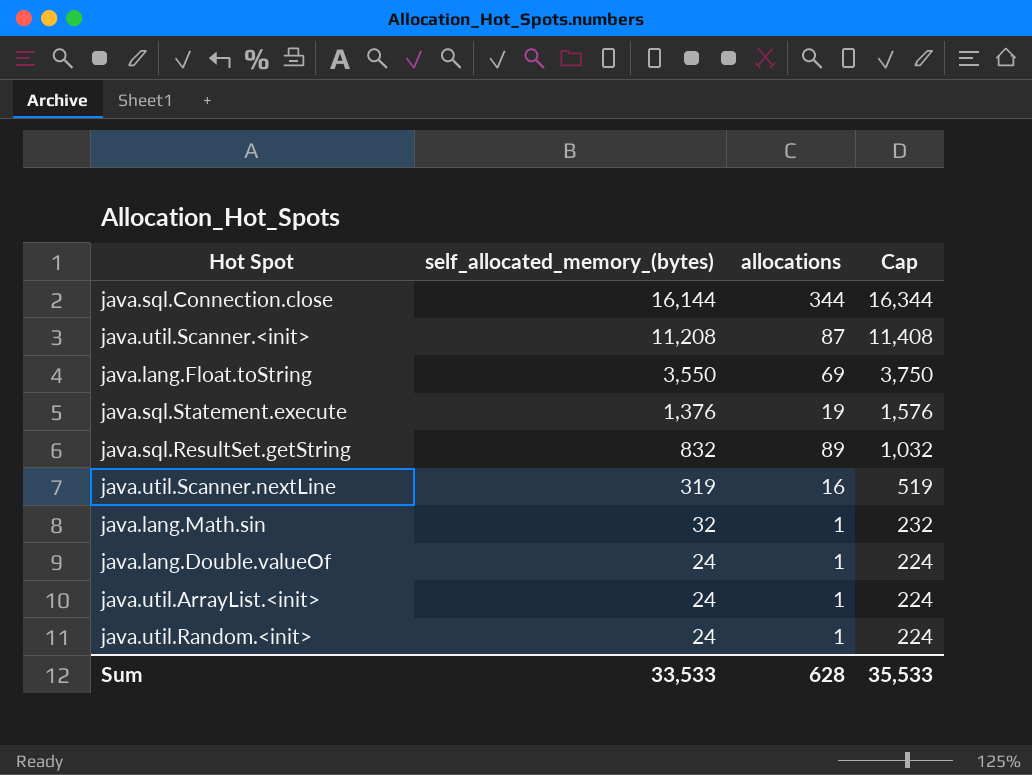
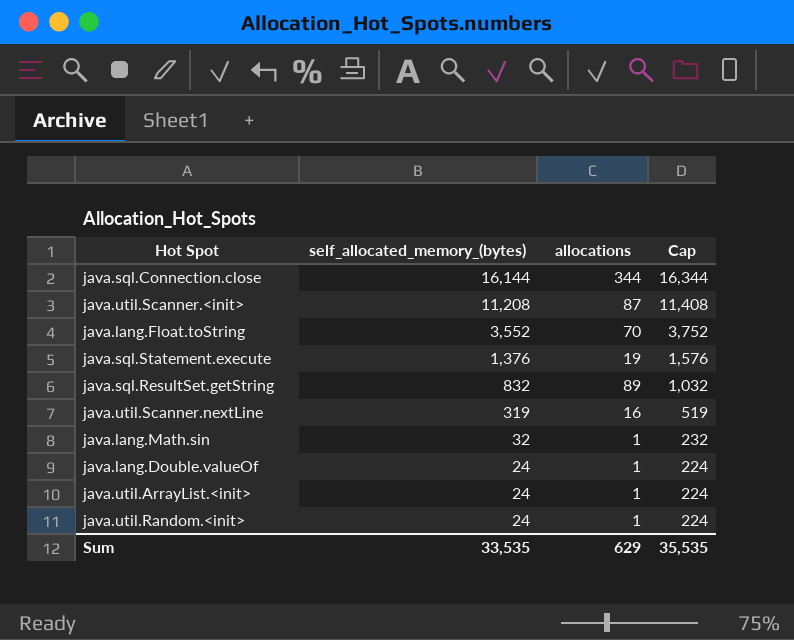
java.lang.Float.toString | self_allocated_memory_(bytes): 3,550 -> 3,552
java.lang.Float.toString | allocations: 69 -> 70
java.lang.Float.toString | Cap: 3,750 -> 3,752
Sum | self_allocated_memory_(bytes): 33,533 -> 33,535
Sum | allocations: 628 -> 629
Sum | Cap: 35,533 -> 35,535

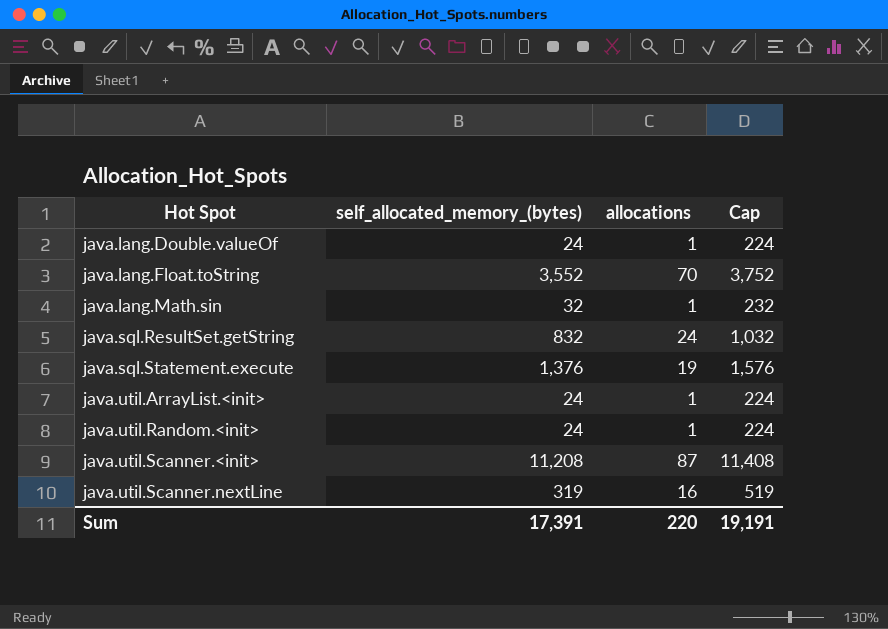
row order: self_allocated_memory_(bytes) descending -> Hot Spot ascending
row java.sql.Connection.close: 16,144 | 344 | 16,344 -> none
java.sql.ResultSet.getString | allocations: 89 -> 24
Sum | self_allocated_memory_(bytes): 33,535 -> 17,391
Sum | allocations: 629 -> 220
Sum | Cap: 35,535 -> 19,191

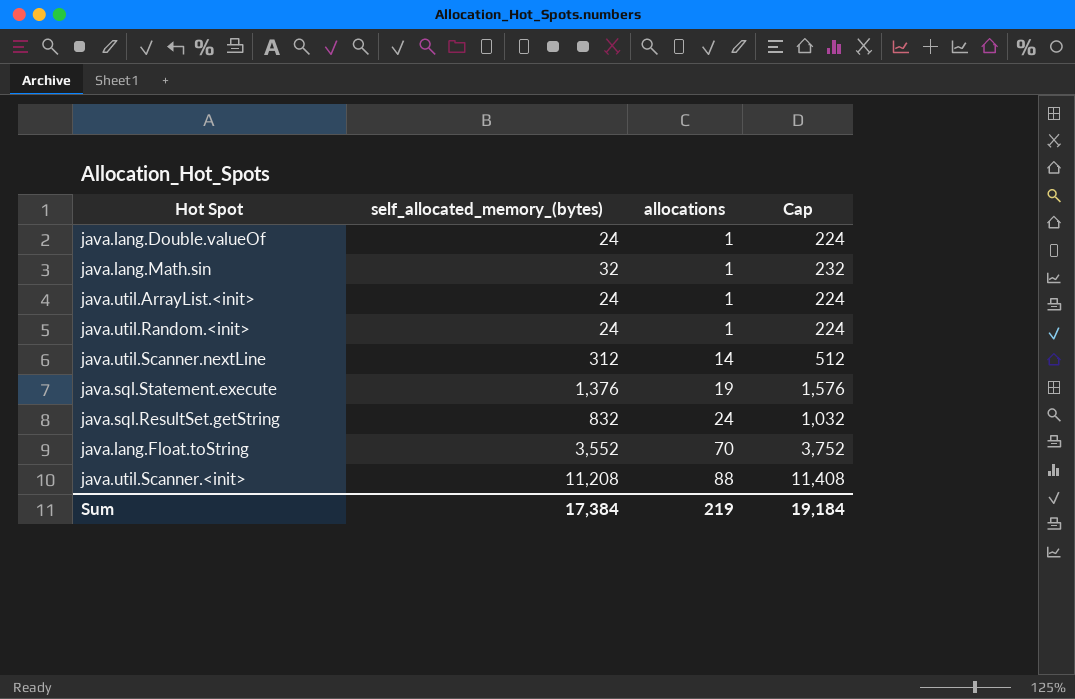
row order: Hot Spot ascending -> allocations ascending
java.util.Scanner.nextLine | self_allocated_memory_(bytes): 319 -> 312
java.util.Scanner.nextLine | allocations: 16 -> 14
java.util.Scanner.nextLine | Cap: 519 -> 512
java.util.Scanner.<init> | allocations: 87 -> 88
Sum | self_allocated_memory_(bytes): 17,391 -> 17,384
Sum | allocations: 220 -> 219
Sum | Cap: 19,191 -> 19,184

